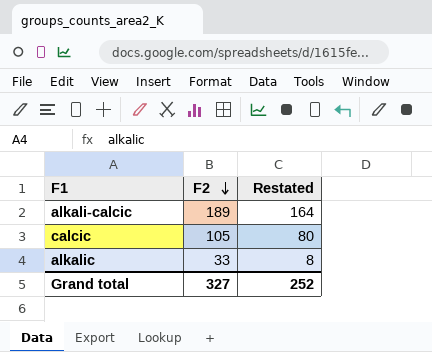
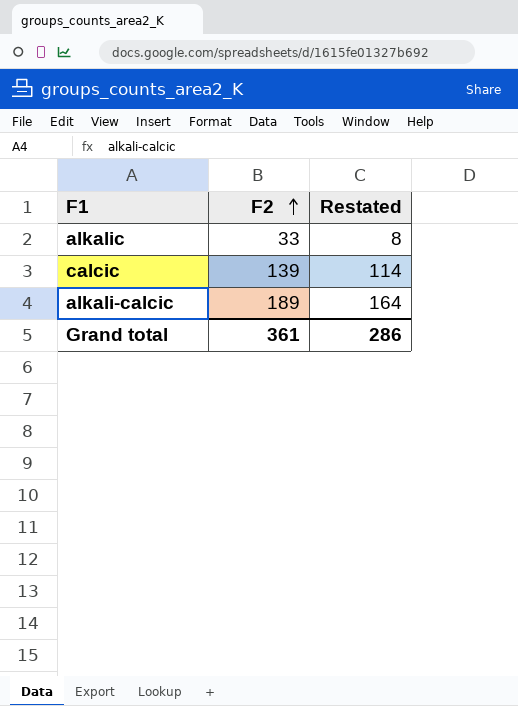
row order: F2 descending -> F2 ascending
calcic | F2: 105 -> 139
calcic | Restated: 80 -> 114
Grand total | F2: 327 -> 361
Grand total | Restated: 252 -> 286

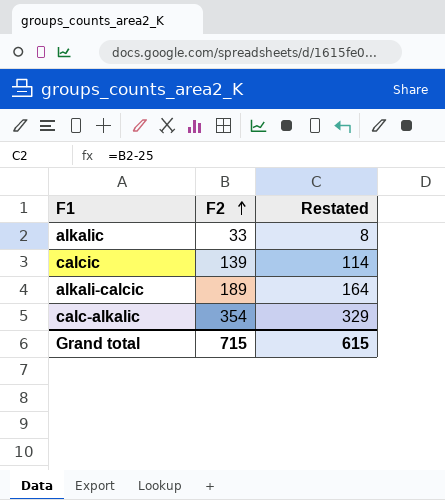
row calc-alkalic: none -> 354 | 329
Grand total | F2: 361 -> 715
Grand total | Restated: 286 -> 615

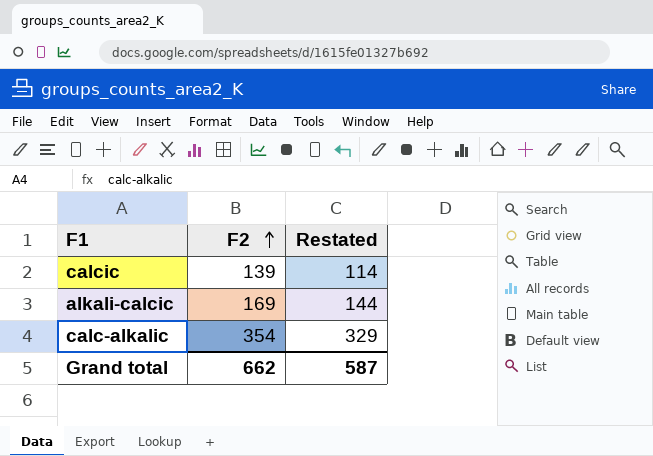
row alkalic: 33 | 8 -> none
alkali-calcic | F2: 189 -> 169
alkali-calcic | Restated: 164 -> 144
Grand total | F2: 715 -> 662
Grand total | Restated: 615 -> 587

